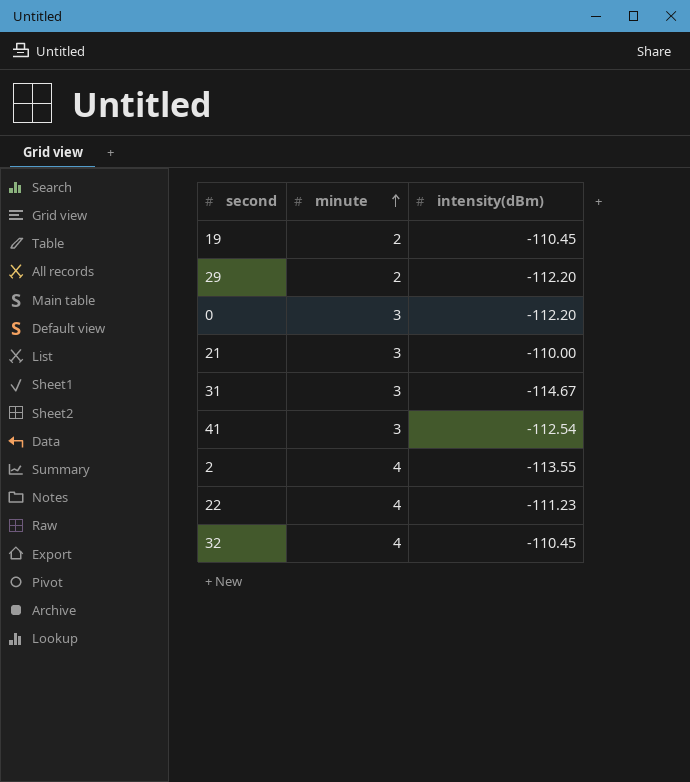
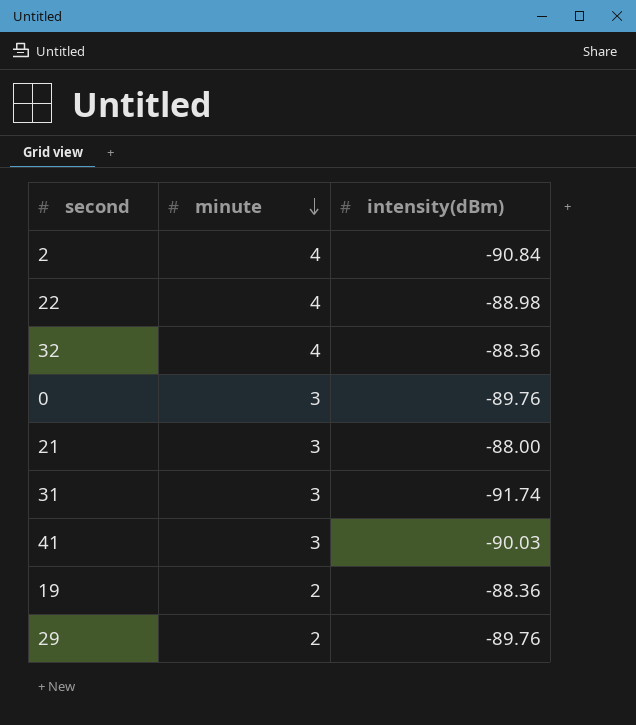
row order: minute ascending -> minute descending
2 | intensity(dBm): -113.55 -> -90.84
22 | intensity(dBm): -111.23 -> -88.98
32 | intensity(dBm): -110.45 -> -88.36
0 | intensity(dBm): -112.20 -> -89.76
21 | intensity(dBm): -110.00 -> -88.00
31 | intensity(dBm): -114.67 -> -91.74
41 | intensity(dBm): -112.54 -> -90.03
19 | intensity(dBm): -110.45 -> -88.36
29 | intensity(dBm): -112.20 -> -89.76

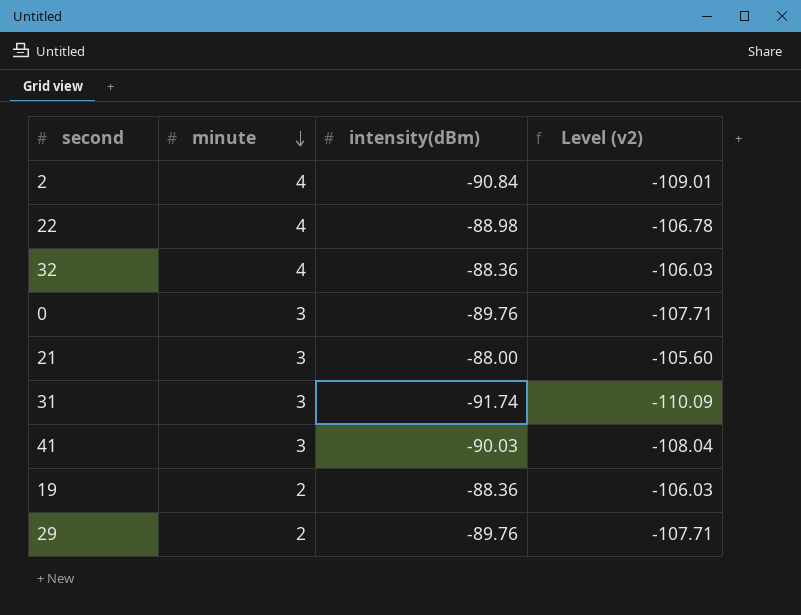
column Level (v2) | formula: none -> [intensity(dBm)] * 1.2

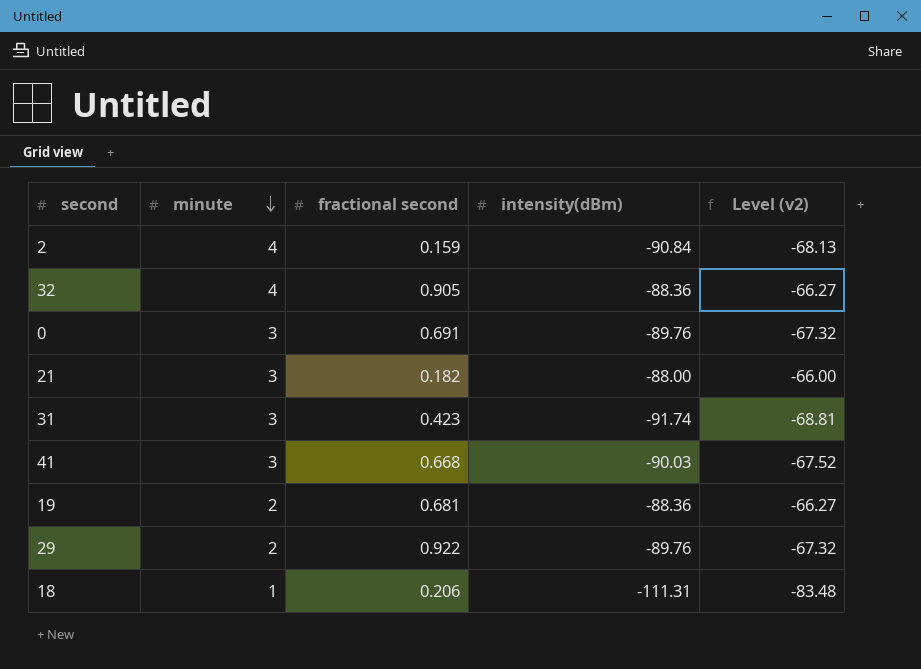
column fractional second | position: none -> 3
column Level (v2) | formula: [intensity(dBm)] * 1.2 -> [intensity(dBm)] * 0.75
row 22: 4 | -88.98 | -106.78 -> none
row 18: none -> 1 | 0.206 | -111.31 | -83.48

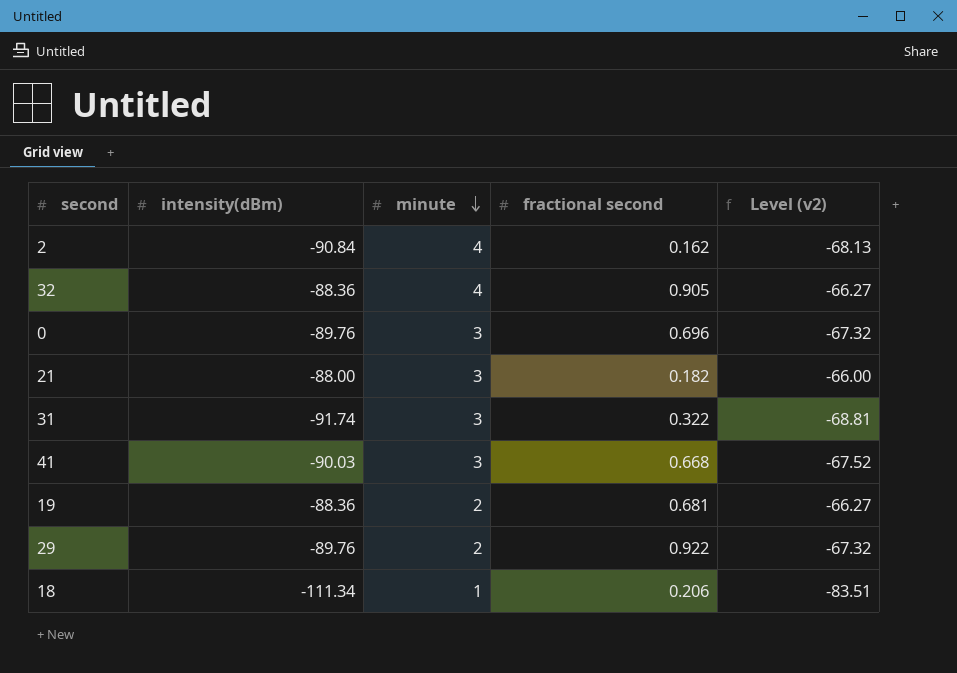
column intensity(dBm) | position: 4 -> 2
2 | fractional second: 0.159 -> 0.162
0 | fractional second: 0.691 -> 0.696
31 | fractional second: 0.423 -> 0.322
18 | intensity(dBm): -111.31 -> -111.34
18 | Level (v2): -83.48 -> -83.51

